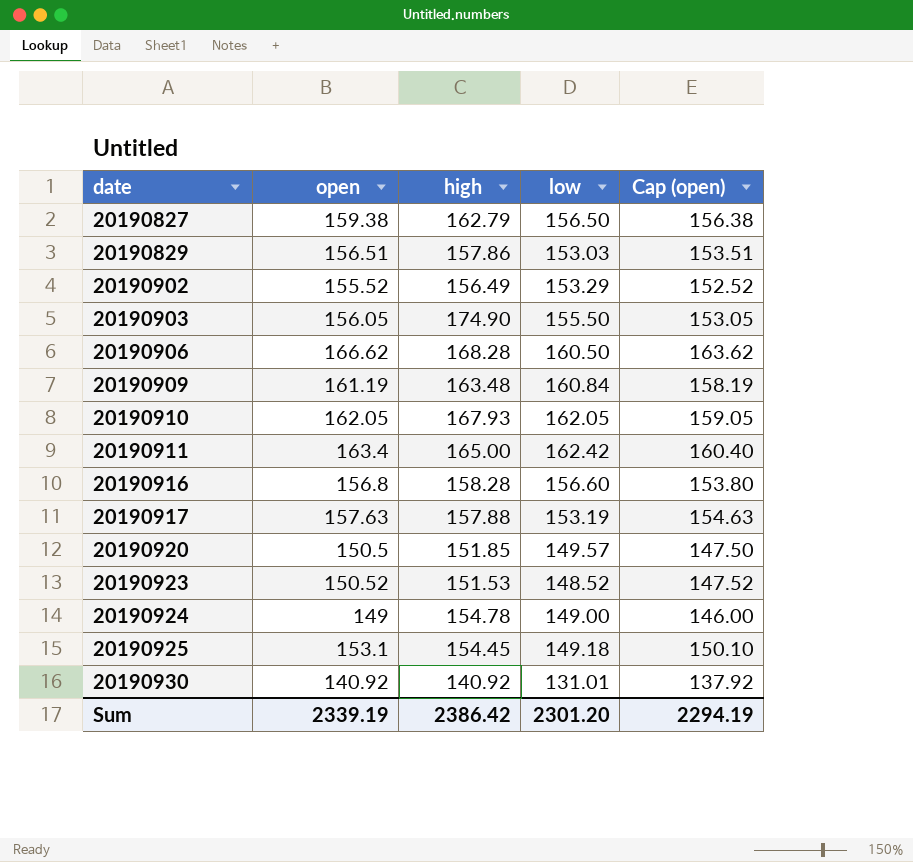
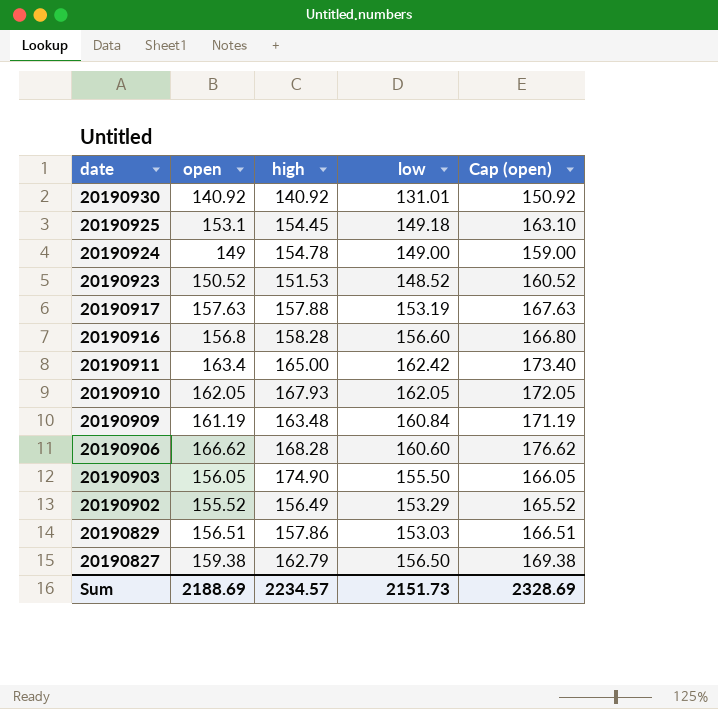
row order: date ascending -> date descending
column Cap (open) | formula: [open] - 3 -> [open] + 10
row 20190920: 150.5 | 151.85 | 149.57 | 147.50 -> none
20190906 | low: 160.50 -> 160.60
Sum | open: 2339.19 -> 2188.69
Sum | high: 2386.42 -> 2234.57
Sum | low: 2301.20 -> 2151.73
Sum | Cap (open): 2294.19 -> 2328.69

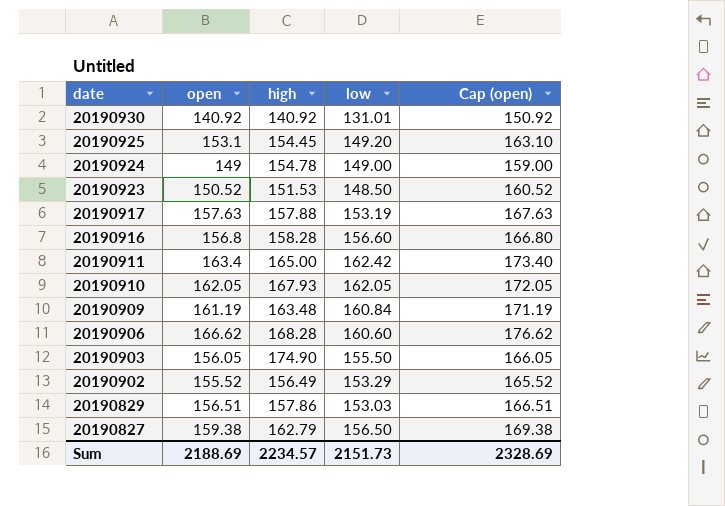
20190925 | low: 149.18 -> 149.20
20190923 | low: 148.52 -> 148.50

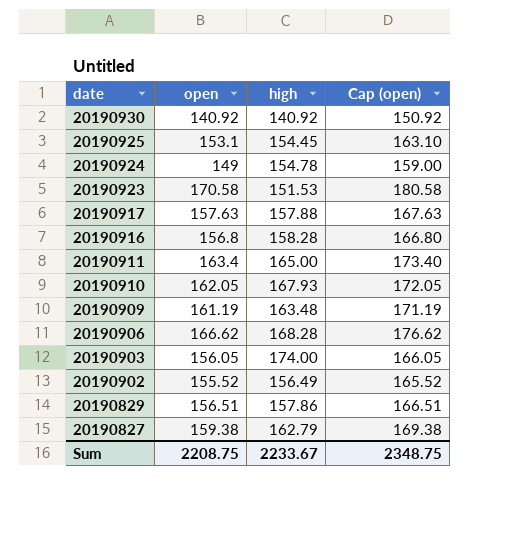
column low | position: 4 -> none
20190923 | open: 150.52 -> 170.58
20190923 | Cap (open): 160.52 -> 180.58
20190903 | high: 174.90 -> 174.00
Sum | open: 2188.69 -> 2208.75
Sum | high: 2234.57 -> 2233.67
Sum | Cap (open): 2328.69 -> 2348.75

